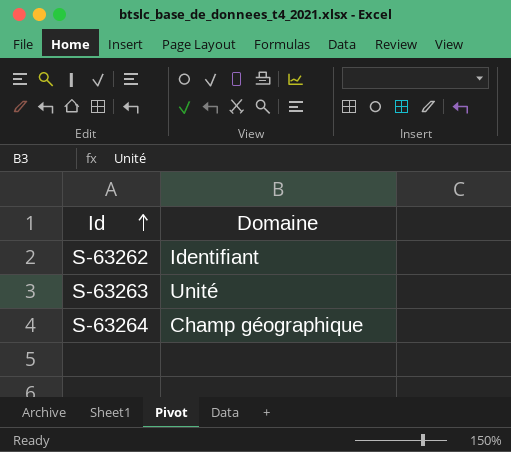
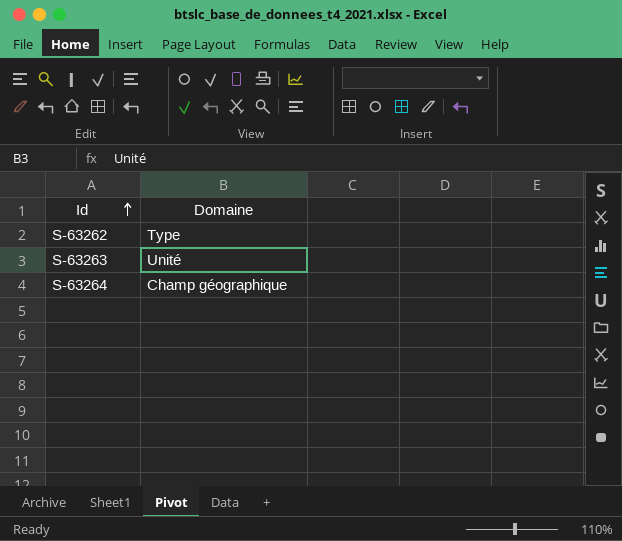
S-63262 | Domaine: Identifiant -> Type

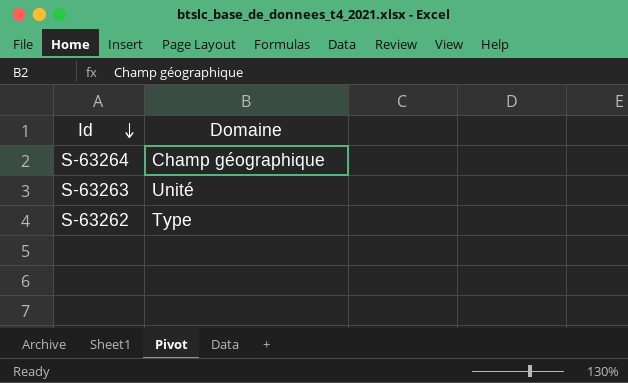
row order: Id ascending -> Id descending

